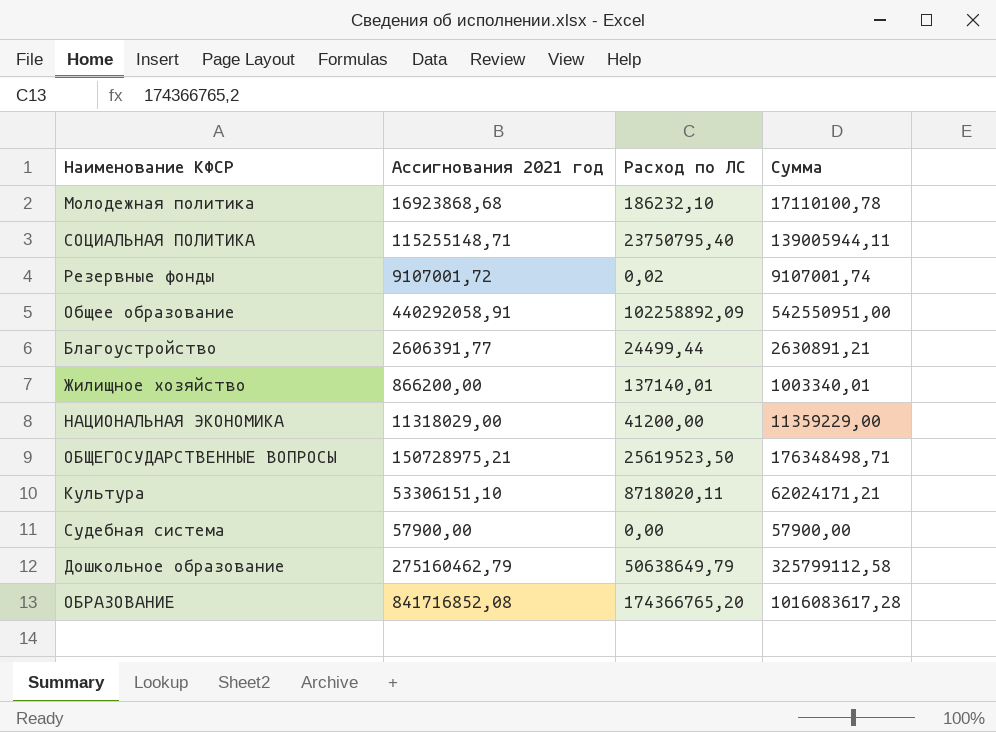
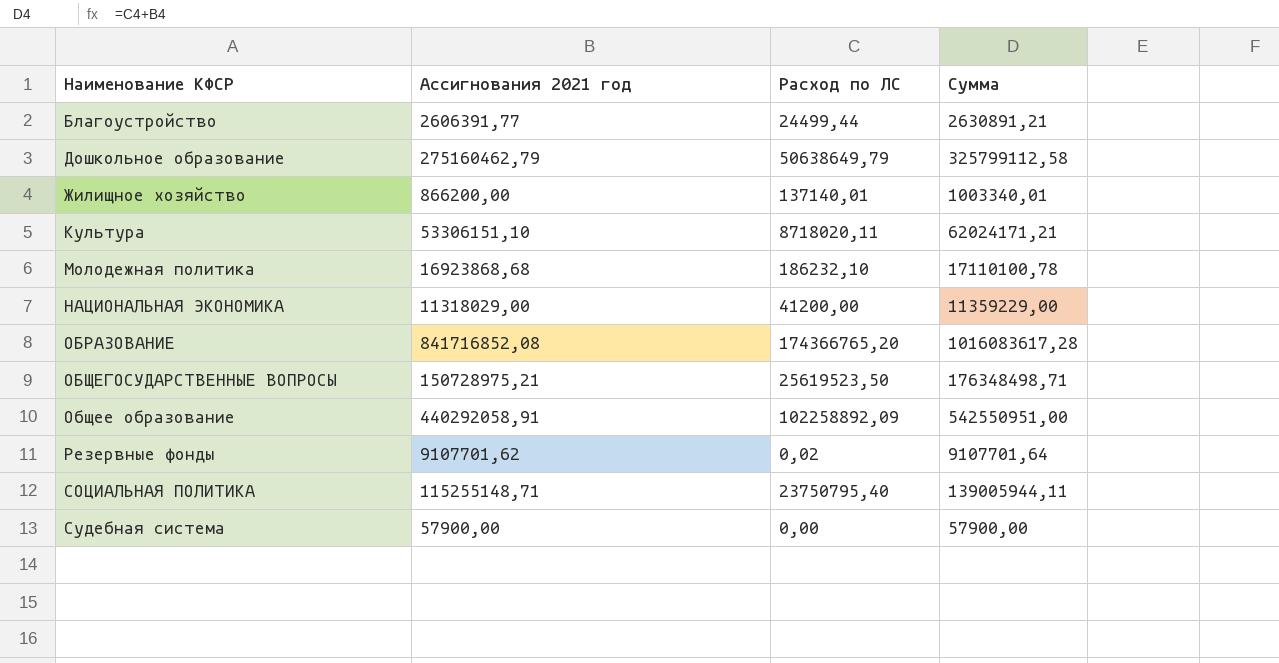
row order: none -> Наименование КФСР ascending
Резервные фонды | Ассигнования 2021 год: 9107001,72 -> 9107701,62
Резервные фонды | Сумма: 9107001,74 -> 9107701,64

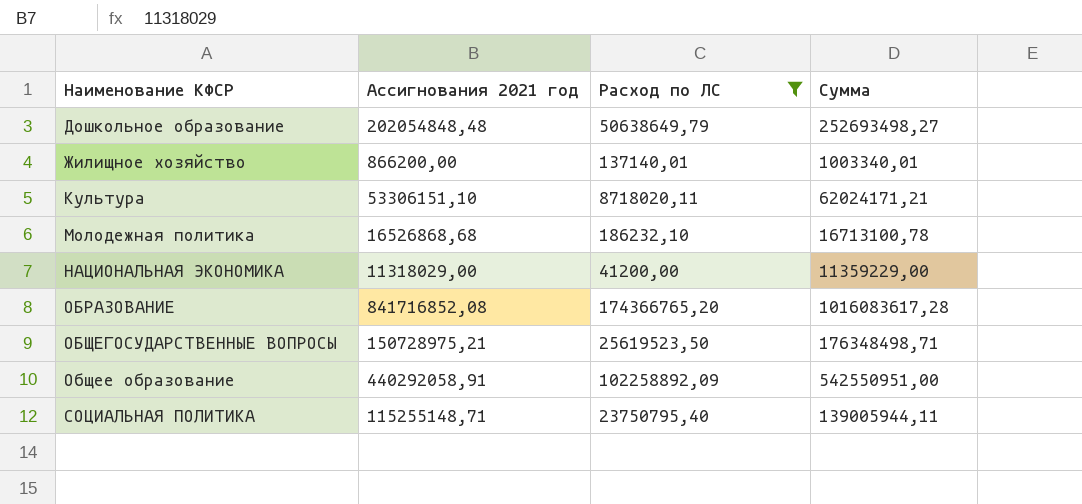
filter: none -> Расход по ЛС >= 41200,00
Дошкольное образование | Ассигнования 2021 год: 275160462,79 -> 202054848,48
Дошкольное образование | Сумма: 325799112,58 -> 252693498,27
Молодежная политика | Ассигнования 2021 год: 16923868,68 -> 16526868,68
Молодежная политика | Сумма: 17110100,78 -> 16713100,78

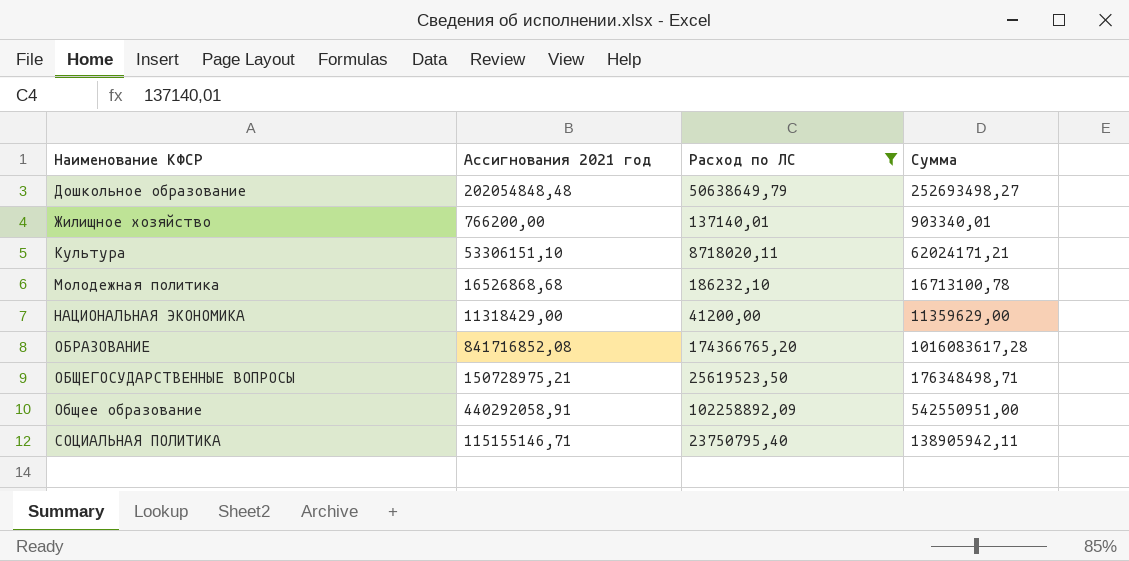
Жилищное хозяйство | Ассигнования 2021 год: 866200,00 -> 766200,00
Жилищное хозяйство | Сумма: 1003340,01 -> 903340,01
НАЦИОНАЛЬНАЯ ЭКОНОМИКА | Ассигнования 2021 год: 11318029,00 -> 11318429,00
НАЦИОНАЛЬНАЯ ЭКОНОМИКА | Сумма: 11359229,00 -> 11359629,00
СОЦИАЛЬНАЯ ПОЛИТИКА | Ассигнования 2021 год: 115255148,71 -> 115155146,71
СОЦИАЛЬНАЯ ПОЛИТИКА | Сумма: 139005944,11 -> 138905942,11

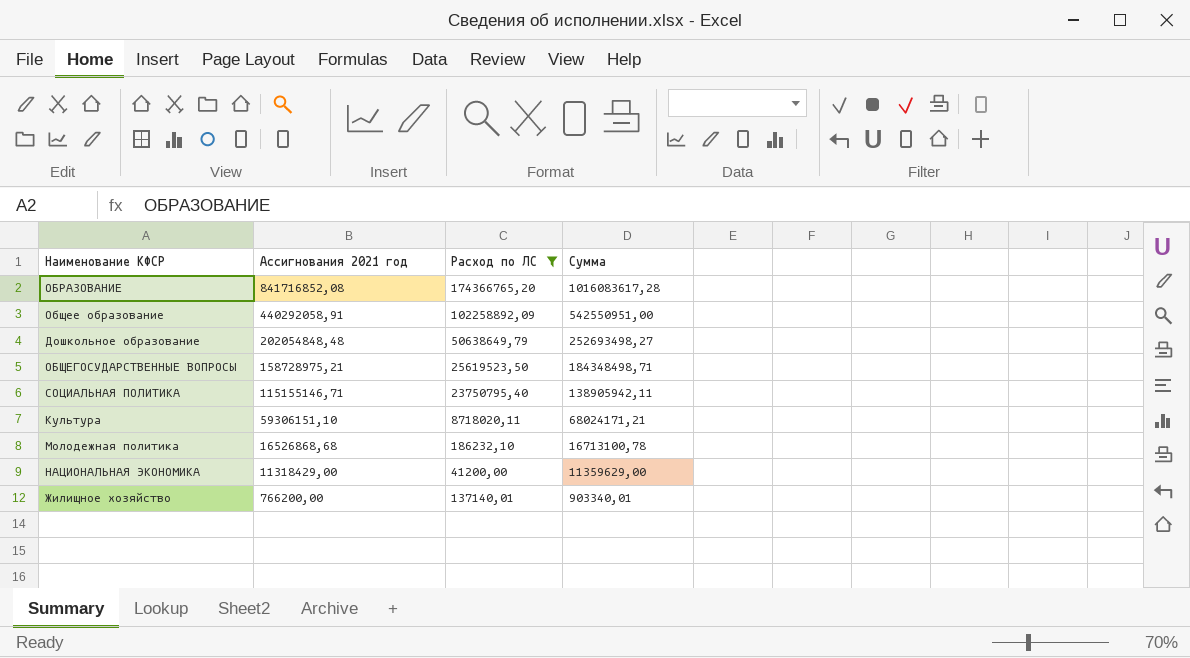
row order: Наименование КФСР ascending -> Ассигнования 2021 год descending
ОБЩЕГОСУДАРСТВЕННЫЕ ВОПРОСЫ | Ассигнования 2021 год: 150728975,21 -> 158728975,21
ОБЩЕГОСУДАРСТВЕННЫЕ ВОПРОСЫ | Сумма: 176348498,71 -> 184348498,71
Культура | Ассигнования 2021 год: 53306151,10 -> 59306151,10
Культура | Сумма: 62024171,21 -> 68024171,21

